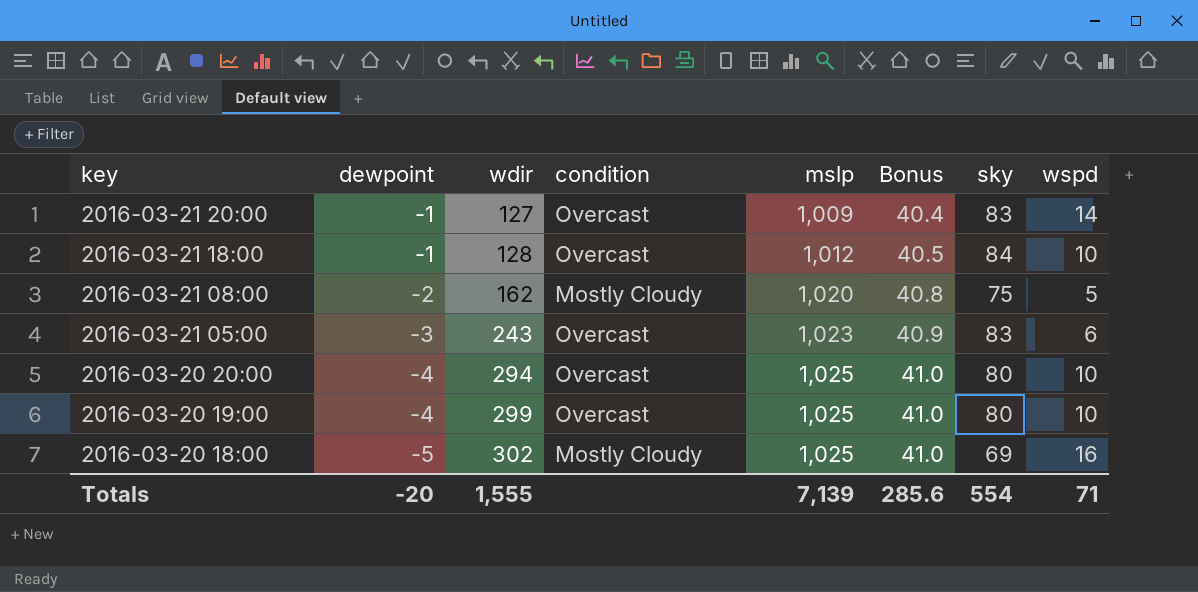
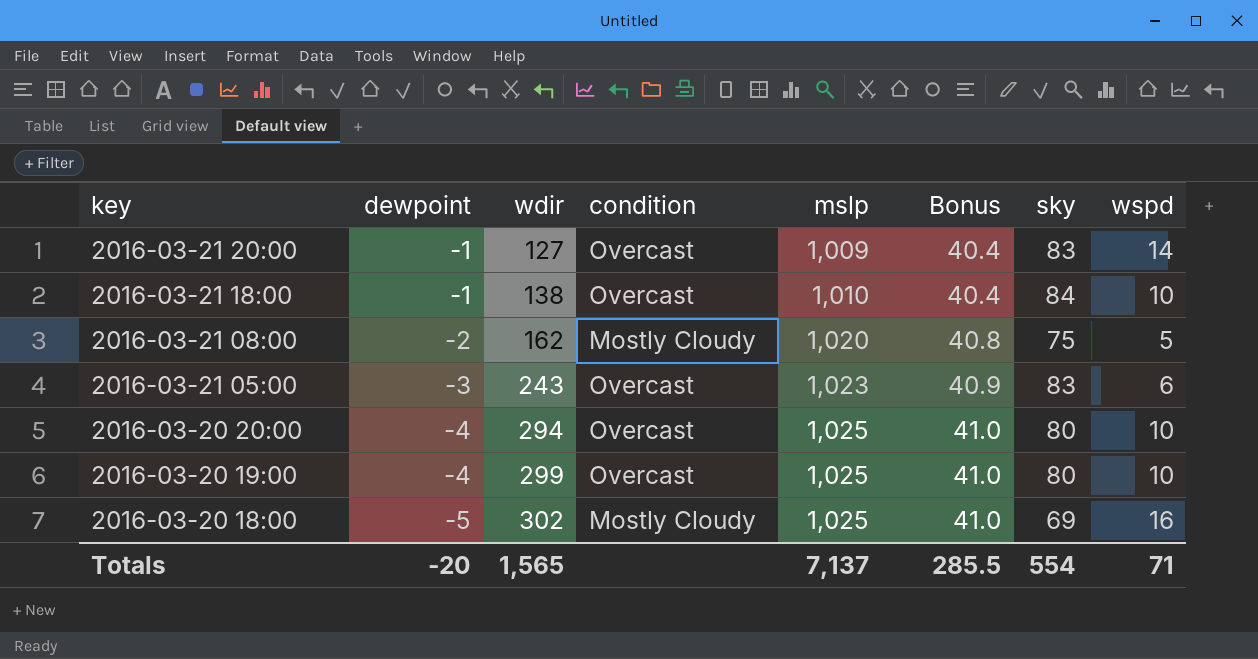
2016-03-21 18:00 | wdir: 128 -> 138
2016-03-21 18:00 | mslp: 1,012 -> 1,010
2016-03-21 18:00 | Bonus: 40.5 -> 40.4
Totals | wdir: 1,555 -> 1,565
Totals | mslp: 7,139 -> 7,137
Totals | Bonus: 285.6 -> 285.5

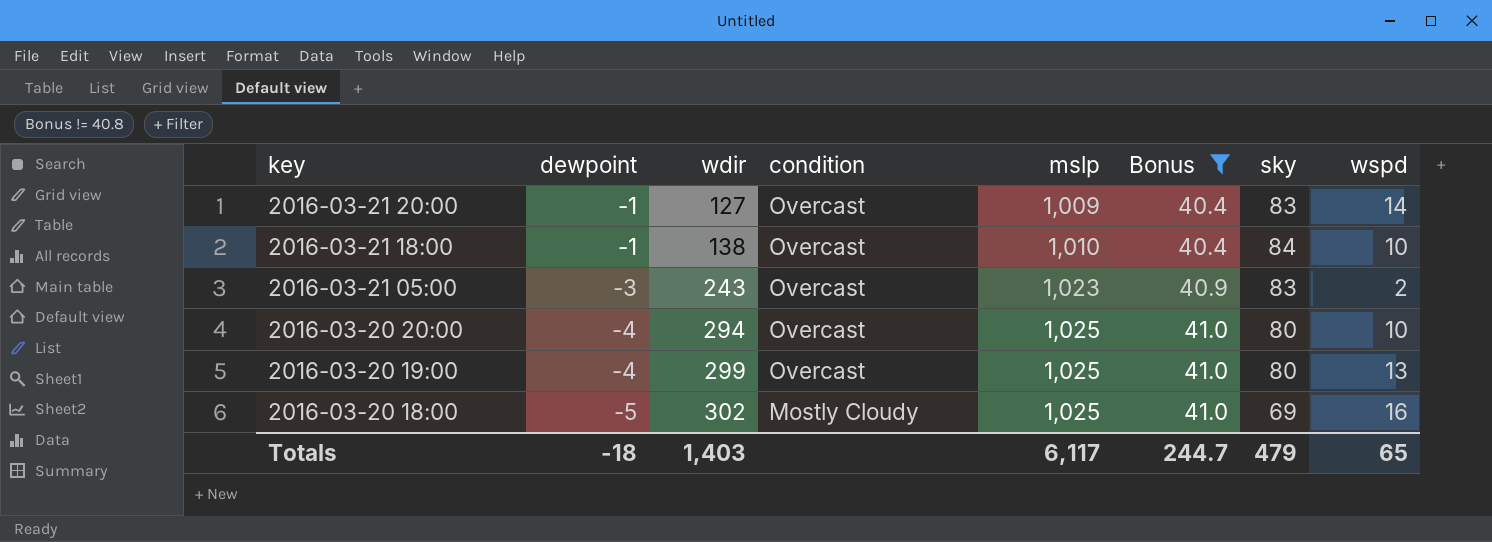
filter: none -> Bonus != 40.8
2016-03-21 05:00 | wspd: 6 -> 2
2016-03-20 19:00 | wspd: 10 -> 13
Totals | dewpoint: -20 -> -18
Totals | wdir: 1,565 -> 1,403
Totals | mslp: 7,137 -> 6,117
Totals | Bonus: 285.5 -> 244.7
Totals | sky: 554 -> 479
Totals | wspd: 71 -> 65

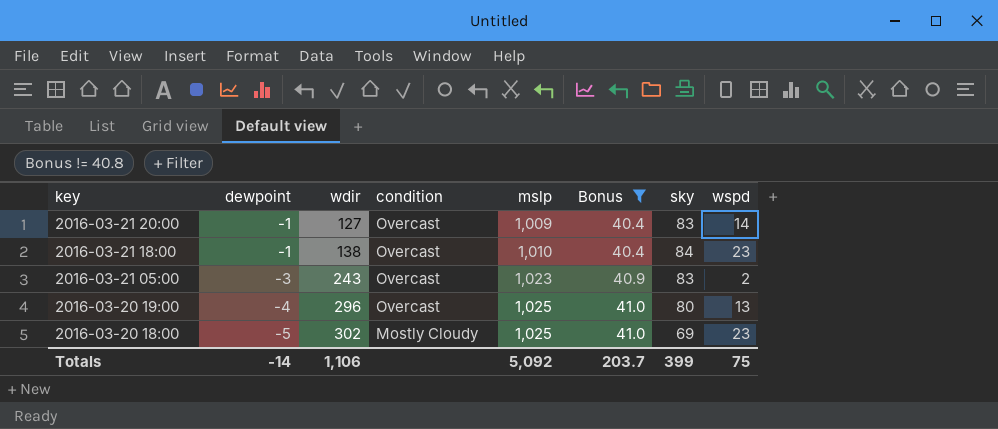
row 2016-03-20 20:00: -4 | 294 | Overcast | 1,025 | 41.0 | 80 | 10 -> none
2016-03-21 18:00 | wspd: 10 -> 23
2016-03-20 19:00 | wdir: 299 -> 296
2016-03-20 18:00 | wspd: 16 -> 23
Totals | dewpoint: -18 -> -14
Totals | wdir: 1,403 -> 1,106
Totals | mslp: 6,117 -> 5,092
Totals | Bonus: 244.7 -> 203.7
Totals | sky: 479 -> 399
Totals | wspd: 65 -> 75

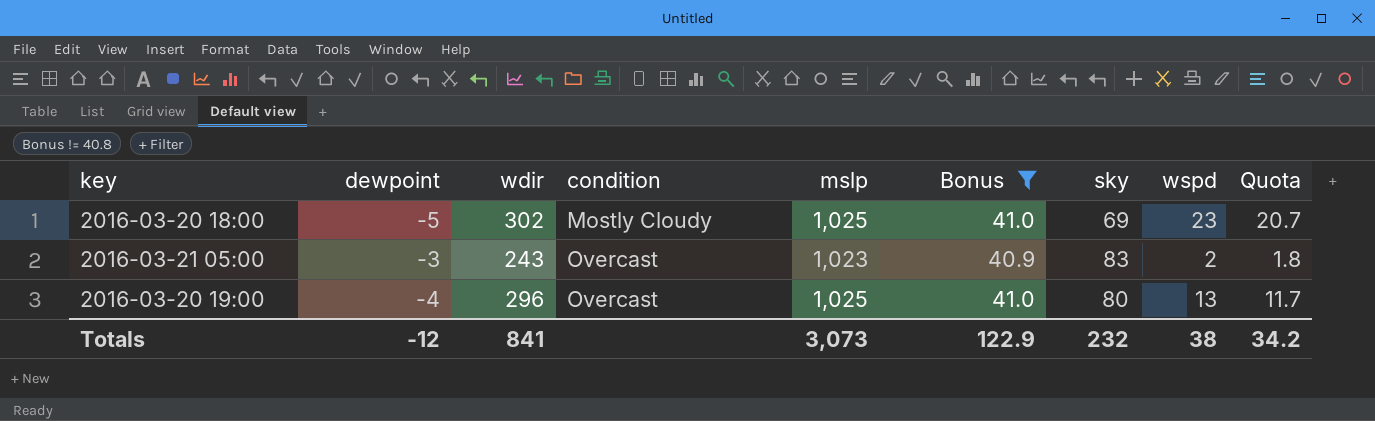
row order: key descending -> condition ascending
column Quota | formula: none -> [wspd] * 0.9
row 2016-03-21 20:00: -1 | 127 | Overcast | 1,009 | 40.4 | 83 | 14 -> none
row 2016-03-21 18:00: -1 | 138 | Overcast | 1,010 | 40.4 | 84 | 23 -> none
Totals | dewpoint: -14 -> -12
Totals | wdir: 1,106 -> 841
Totals | mslp: 5,092 -> 3,073
Totals | Bonus: 203.7 -> 122.9
Totals | sky: 399 -> 232
Totals | wspd: 75 -> 38

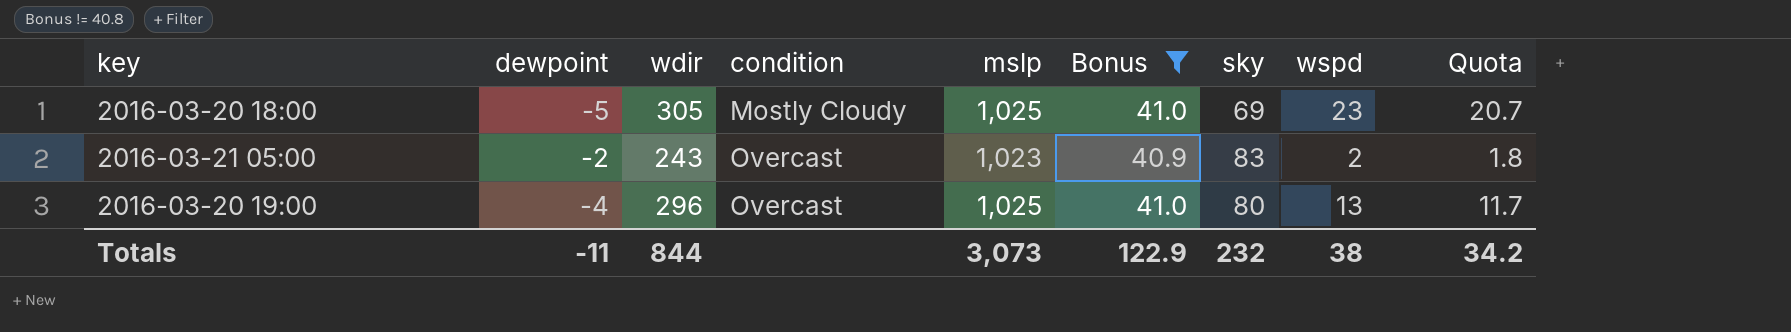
2016-03-20 18:00 | wdir: 302 -> 305
2016-03-21 05:00 | dewpoint: -3 -> -2
Totals | dewpoint: -12 -> -11
Totals | wdir: 841 -> 844

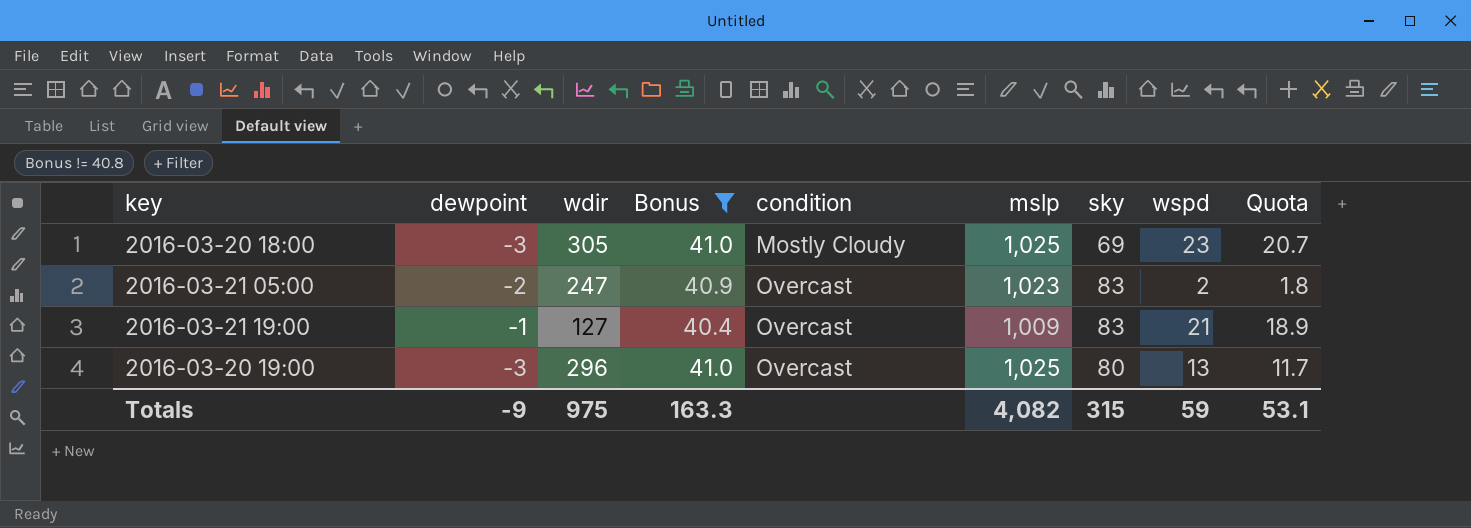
column Bonus | position: 6 -> 4
2016-03-20 18:00 | dewpoint: -5 -> -3
2016-03-21 05:00 | wdir: 243 -> 247
row 2016-03-21 19:00: none -> -1 | 127 | 40.4 | Overcast | 1,009 | 83 | 21 | 18.9
2016-03-20 19:00 | dewpoint: -4 -> -3
Totals | dewpoint: -11 -> -9
Totals | wdir: 844 -> 975
Totals | Bonus: 122.9 -> 163.3
Totals | mslp: 3,073 -> 4,082
Totals | sky: 232 -> 315
Totals | wspd: 38 -> 59
Totals | Quota: 34.2 -> 53.1

